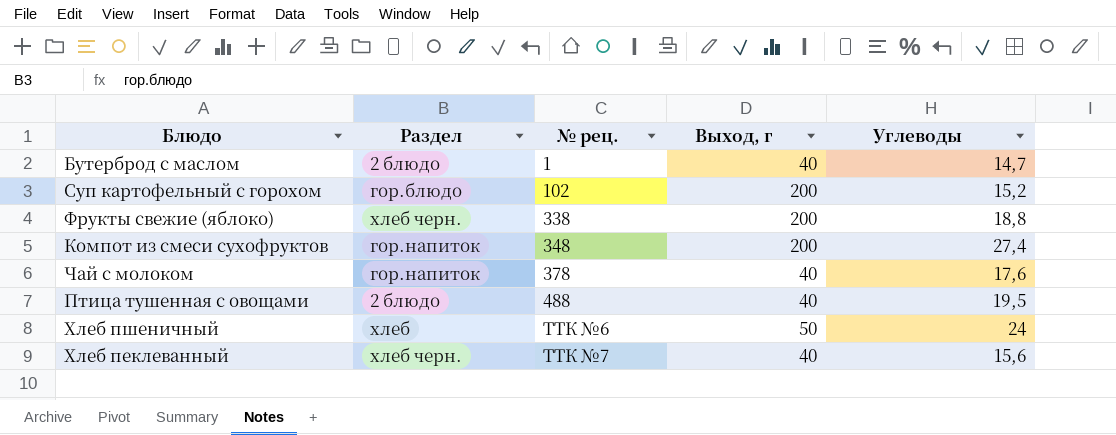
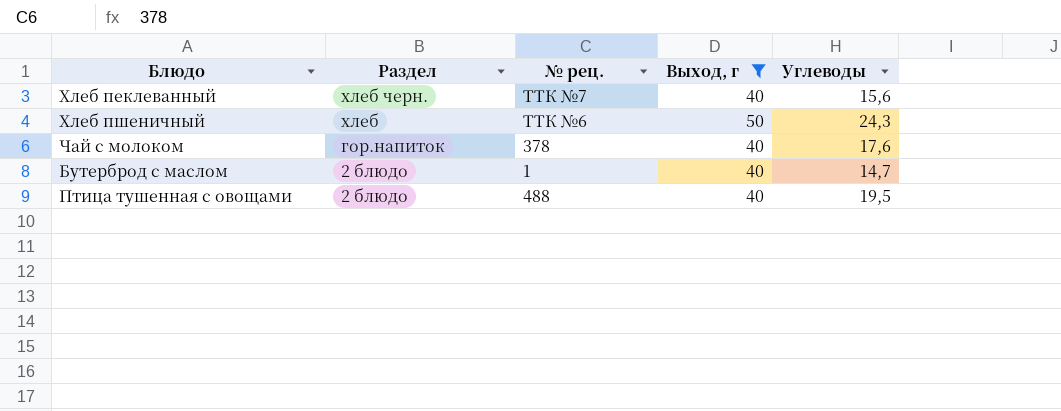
filter: none -> Выход, г != 200
row order: № рец. ascending -> Раздел descending
Хлеб пшеничный | Углеводы: 24 -> 24,3

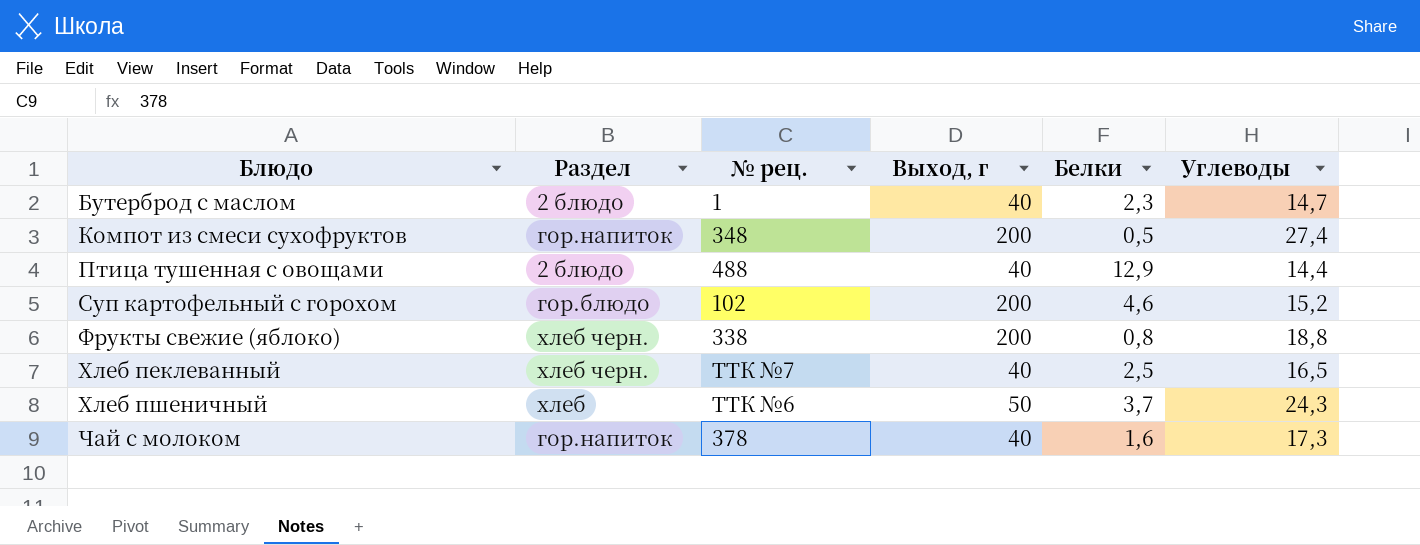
filter: Выход, г != 200 -> none
row order: Раздел descending -> Блюдо ascending
column Белки | position: none -> 5
Птица тушенная с овощами | Углеводы: 19,5 -> 14,4
Хлеб пеклеванный | Углеводы: 15,6 -> 16,5
Чай с молоком | Углеводы: 17,6 -> 17,3

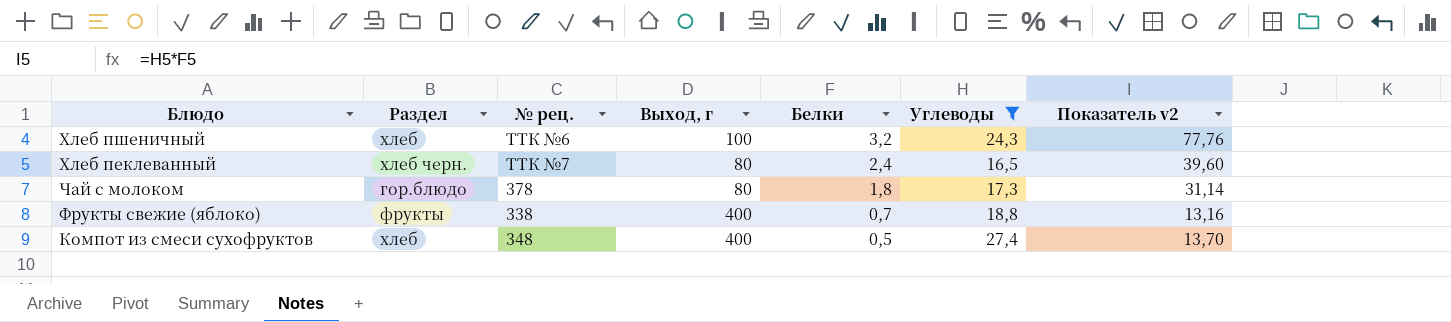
filter: none -> Углеводы >= 16,5
row order: Блюдо ascending -> Белки descending
column Показатель v2 | formula: none -> [Белки] * [Углеводы]
Хлеб пшеничный | Выход, г: 50 -> 100
Хлеб пшеничный | Белки: 3,7 -> 3,2
Хлеб пеклеванный | Выход, г: 40 -> 80
Хлеб пеклеванный | Белки: 2,5 -> 2,4
Чай с молоком | Раздел: гор.напиток -> гор.блюдо
Чай с молоком | Выход, г: 40 -> 80
Чай с молоком | Белки: 1,6 -> 1,8
Фрукты свежие (яблоко) | Раздел: хлеб черн. -> фрукты
Фрукты свежие (яблоко) | Выход, г: 200 -> 400
Фрукты свежие (яблоко) | Белки: 0,8 -> 0,7
Компот из смеси сухофруктов | Раздел: гор.напиток -> хлеб
Компот из смеси сухофруктов | Выход, г: 200 -> 400

